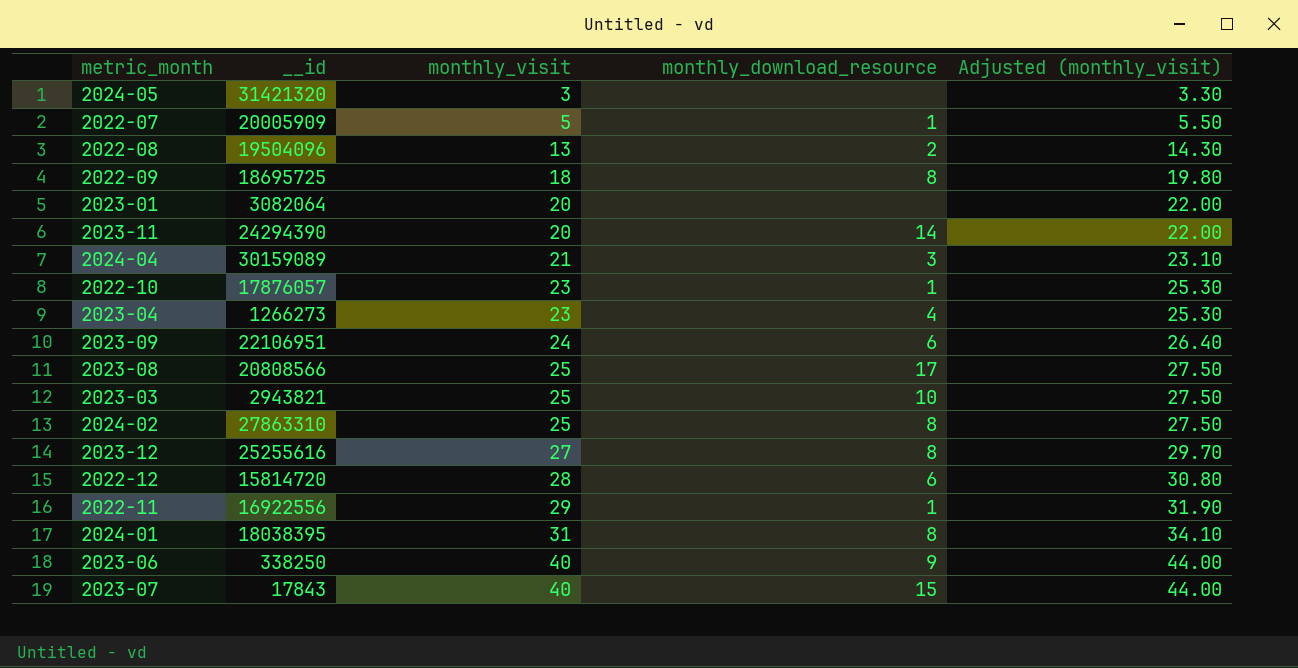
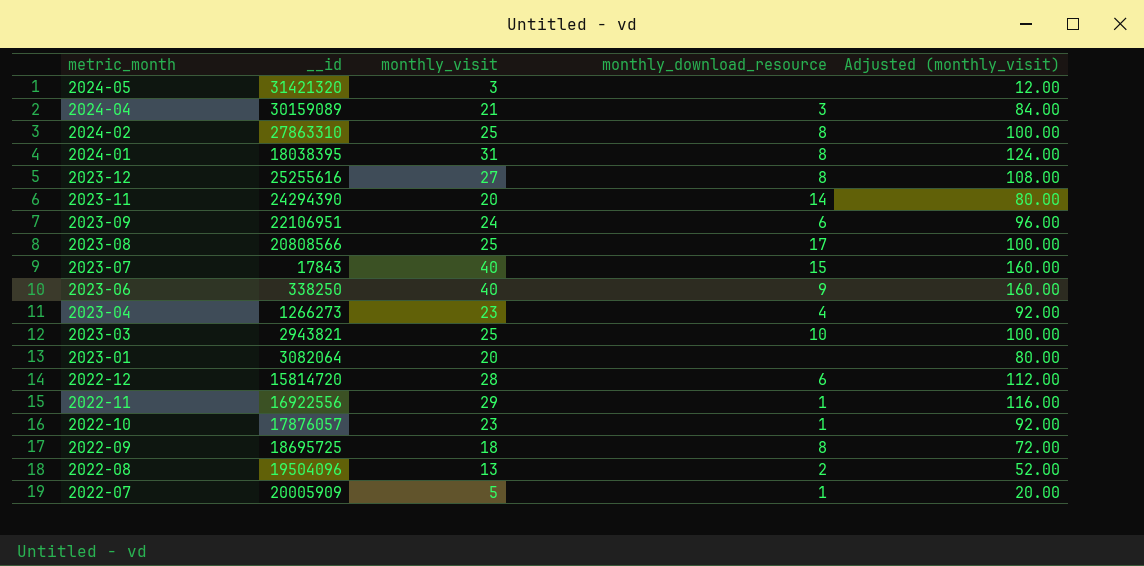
row order: monthly_visit ascending -> metric_month descending
column Adjusted (monthly_visit) | formula: [monthly_visit] * 1.1 -> [monthly_visit] * 4

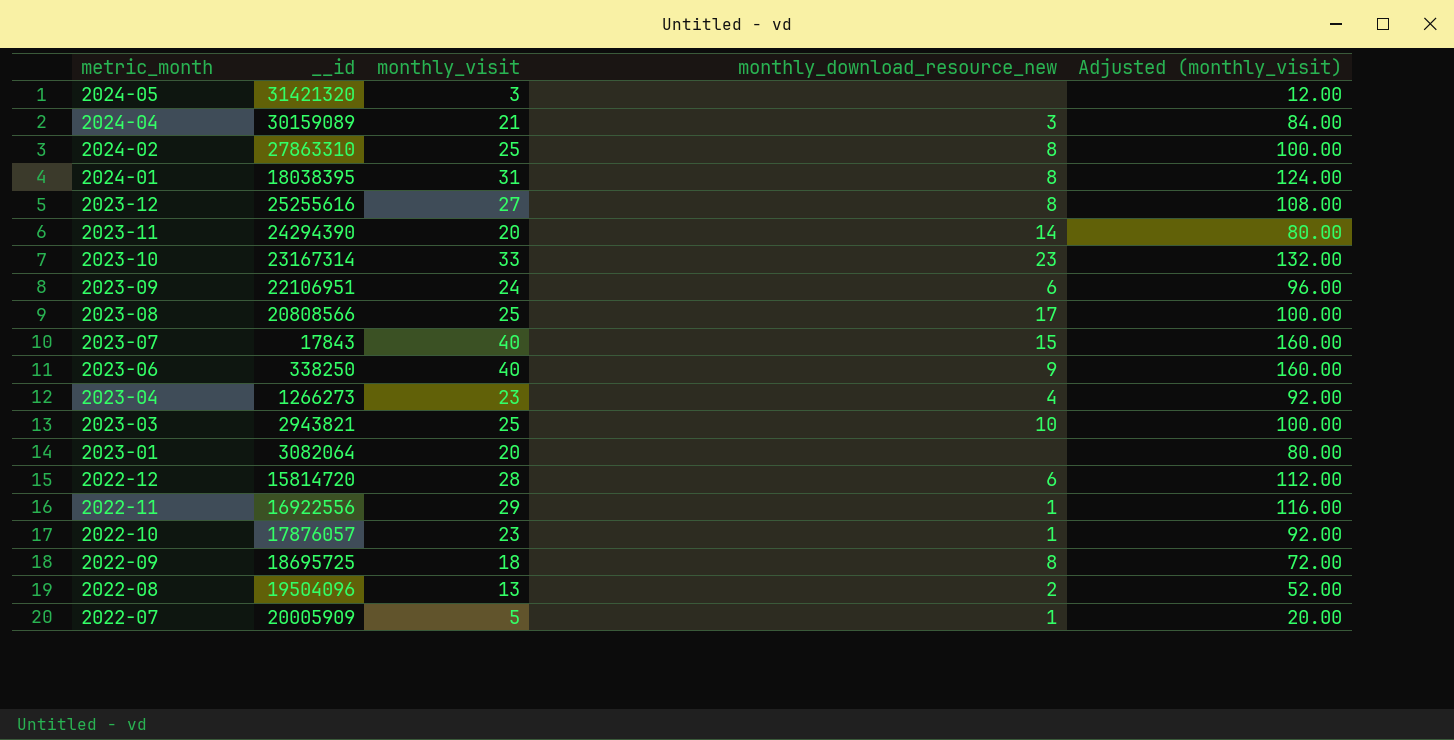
column name: monthly_download_resource -> monthly_download_resource_new
row 2023-10: none -> 23167314 | 33 | 23 | 132.00

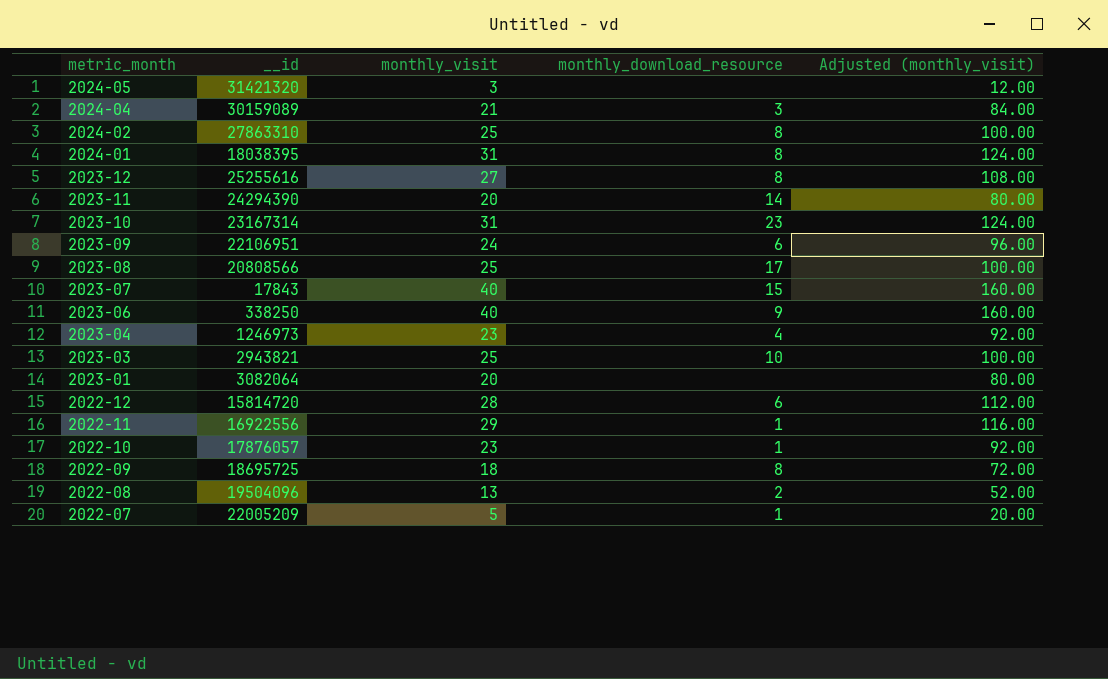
column name: monthly_download_resource_new -> monthly_download_resource
2023-10 | monthly_visit: 33 -> 31
2023-10 | Adjusted (monthly_visit): 132.00 -> 124.00
2023-04 | __id: 1266273 -> 1246973
2022-07 | __id: 20005909 -> 22005209

